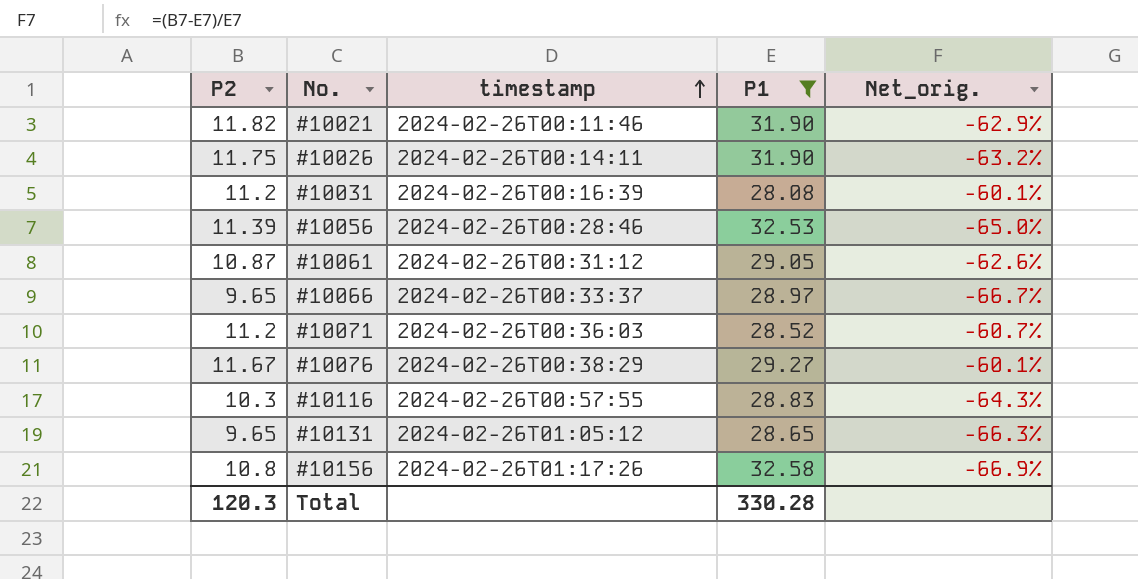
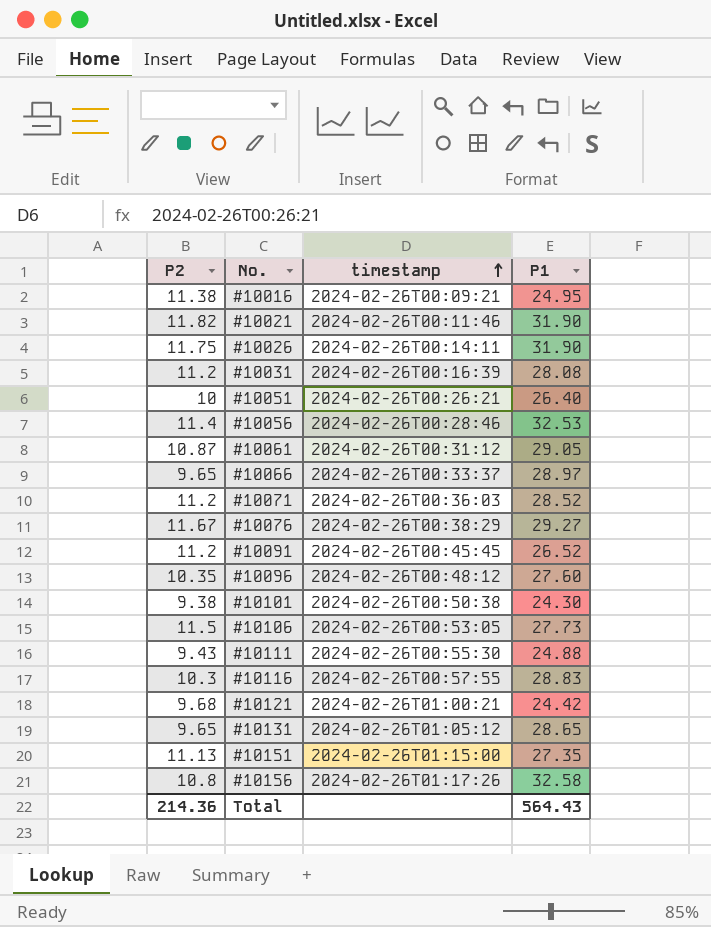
filter: P1 >= 28.08 -> none
column Net_orig. | formula: ([P2] - [P1]) / [P1] -> none
#10056 | P2: 11.39 -> 11.4
Total | P2: 120.3 -> 214.36
Total | P1: 330.28 -> 564.43

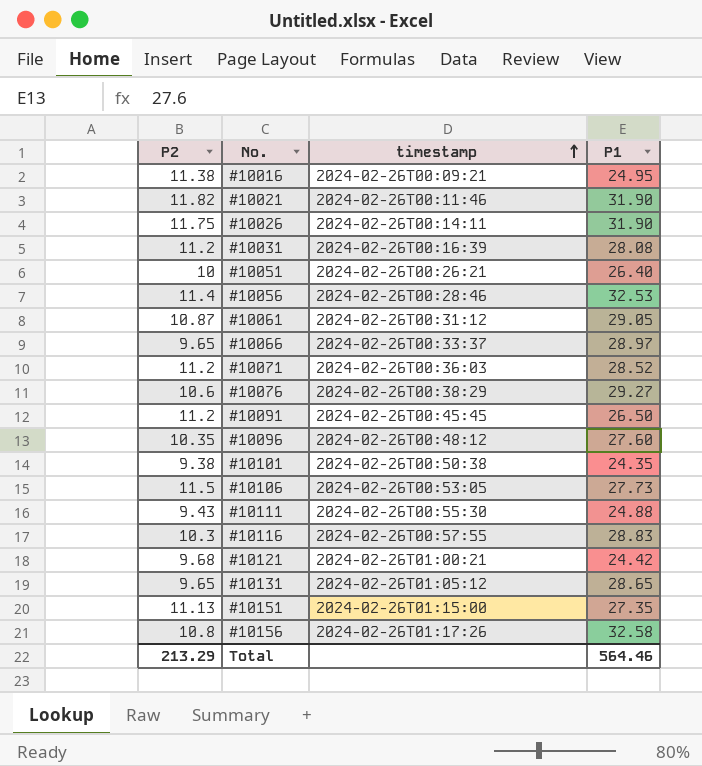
#10076 | P2: 11.67 -> 10.6
#10091 | P1: 26.52 -> 26.50
#10101 | P1: 24.30 -> 24.35
Total | P2: 214.36 -> 213.29
Total | P1: 564.43 -> 564.46

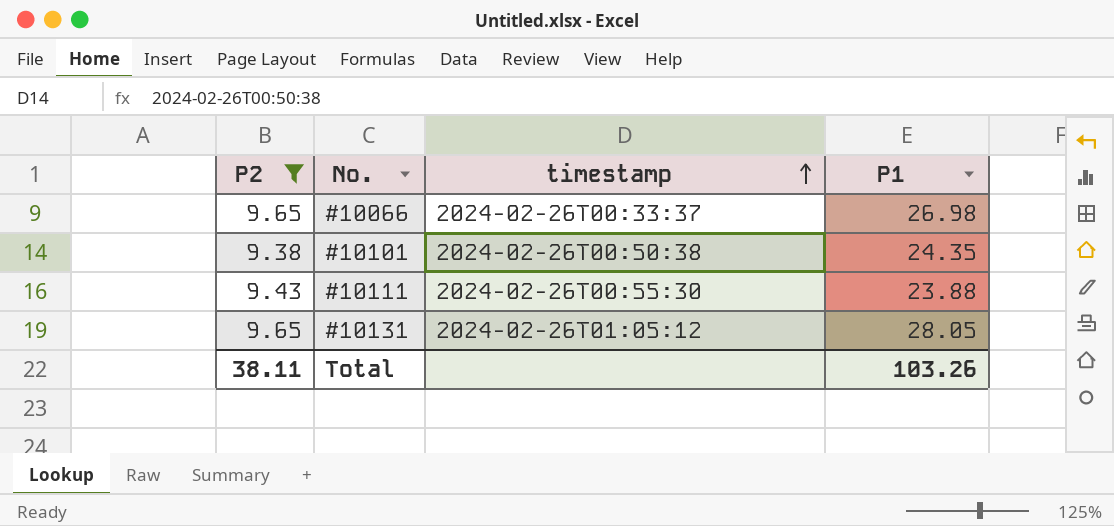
filter: none -> P2 <= 9.65
#10066 | P1: 28.97 -> 26.98
#10111 | P1: 24.88 -> 23.88
#10131 | P1: 28.65 -> 28.05
Total | P2: 213.29 -> 38.11
Total | P1: 564.46 -> 103.26

